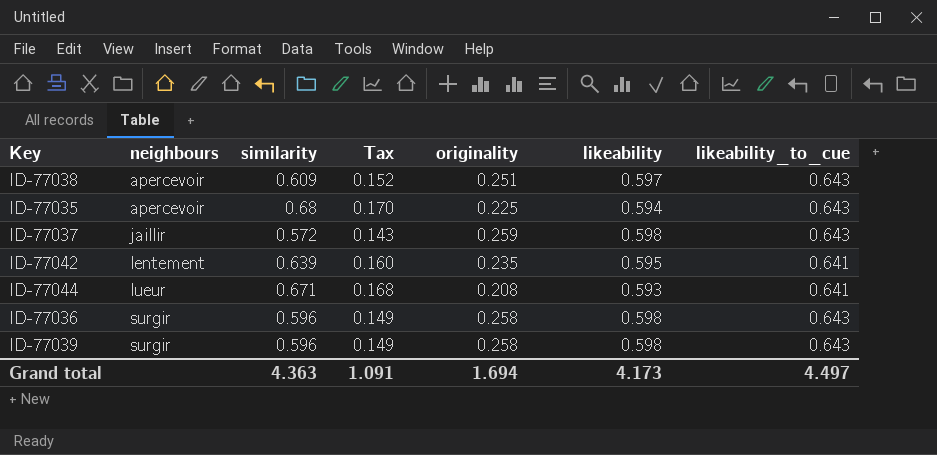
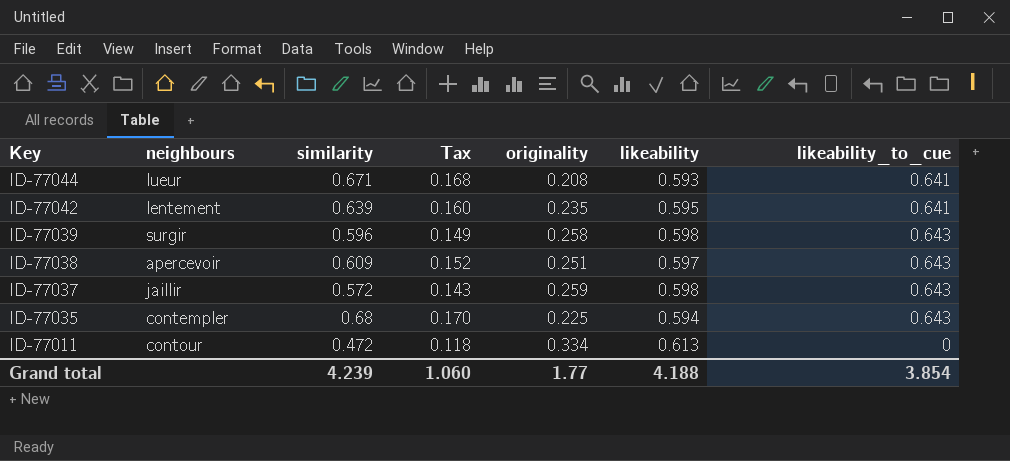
row order: neighbours ascending -> Key descending
row ID-77036: surgir | 0.596 | 0.149 | 0.258 | 0.598 | 0.643 -> none
ID-77035 | neighbours: apercevoir -> contempler
row ID-77011: none -> contour | 0.472 | 0.118 | 0.334 | 0.613 | 0
Grand total | similarity: 4.363 -> 4.239
Grand total | Tax: 1.091 -> 1.060
Grand total | originality: 1.694 -> 1.77
Grand total | likeability: 4.173 -> 4.188
Grand total | likeability_to_cue: 4.497 -> 3.854

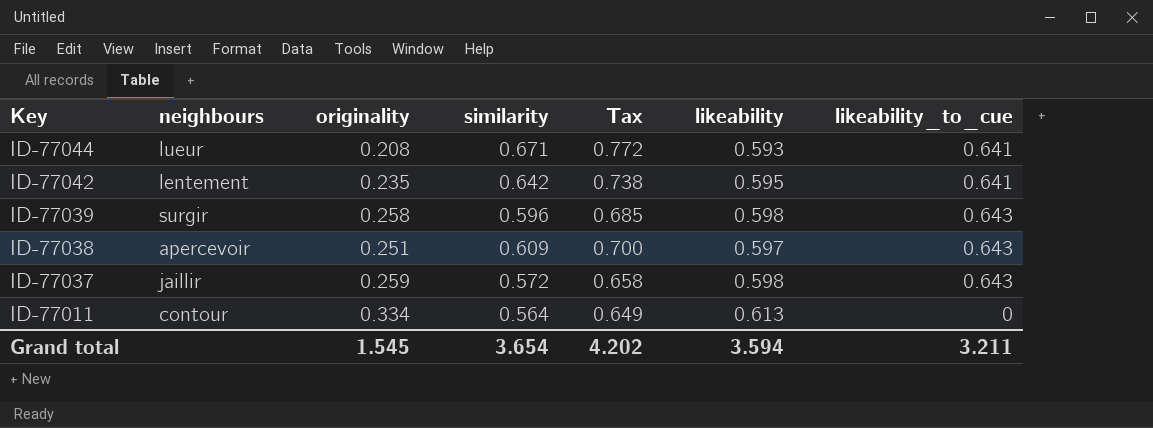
column originality | position: 5 -> 3
column Tax | formula: [similarity] * 0.25 -> [similarity] * 1.15
row ID-77035: contempler | 0.68 | 0.170 | 0.225 | 0.594 | 0.643 -> none
ID-77042 | similarity: 0.639 -> 0.642
ID-77011 | similarity: 0.472 -> 0.564
Grand total | originality: 1.77 -> 1.545
Grand total | similarity: 4.239 -> 3.654
Grand total | Tax: 1.060 -> 4.202
Grand total | likeability: 4.188 -> 3.594
Grand total | likeability_to_cue: 3.854 -> 3.211

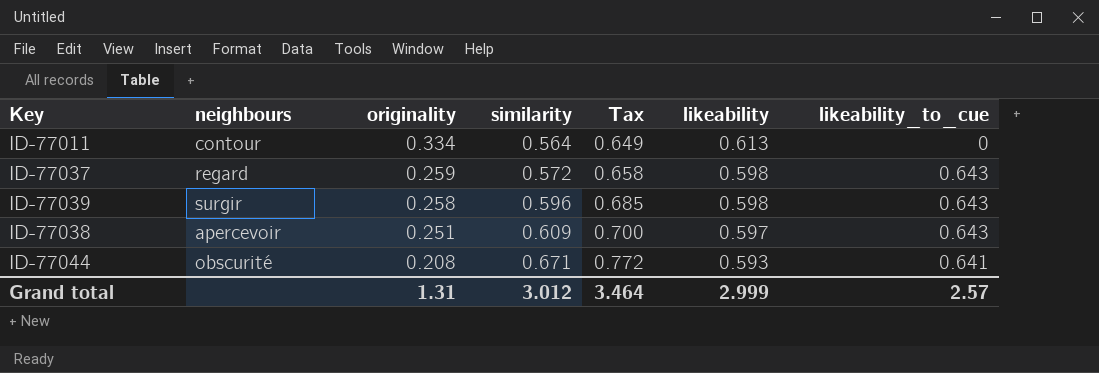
row order: Key descending -> originality descending
row ID-77042: lentement | 0.235 | 0.642 | 0.738 | 0.595 | 0.641 -> none
ID-77037 | neighbours: jaillir -> regard
ID-77044 | neighbours: lueur -> obscurité
Grand total | originality: 1.545 -> 1.31
Grand total | similarity: 3.654 -> 3.012
Grand total | Tax: 4.202 -> 3.464
Grand total | likeability: 3.594 -> 2.999
Grand total | likeability_to_cue: 3.211 -> 2.57

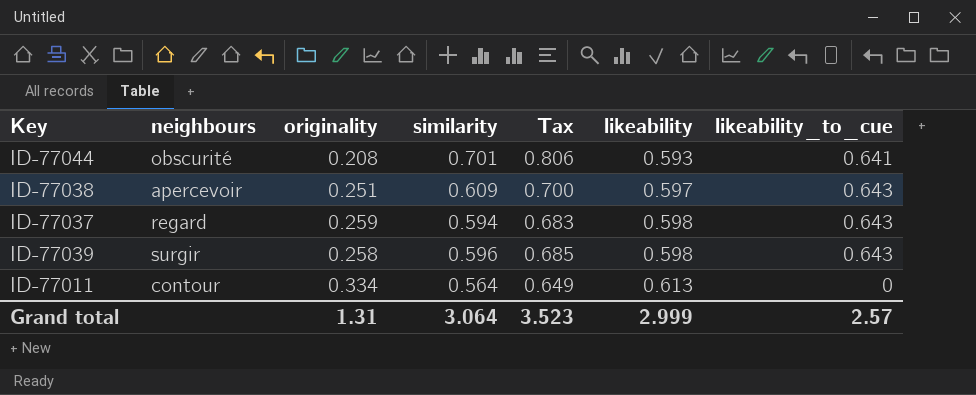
row order: originality descending -> likeability ascending
ID-77044 | similarity: 0.671 -> 0.701
ID-77044 | Tax: 0.772 -> 0.806
ID-77037 | similarity: 0.572 -> 0.594
ID-77037 | Tax: 0.658 -> 0.683
Grand total | similarity: 3.012 -> 3.064
Grand total | Tax: 3.464 -> 3.523

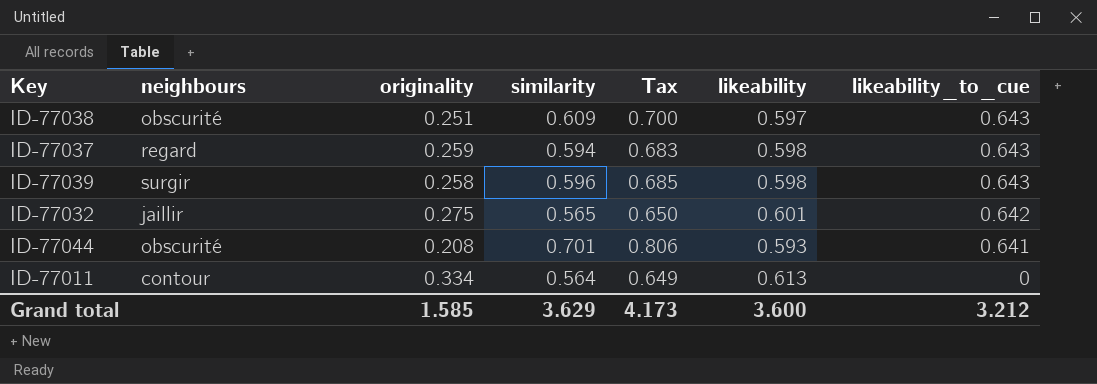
row order: likeability ascending -> likeability_to_cue descending
ID-77038 | neighbours: apercevoir -> obscurité
row ID-77032: none -> jaillir | 0.275 | 0.565 | 0.650 | 0.601 | 0.642
Grand total | originality: 1.31 -> 1.585
Grand total | similarity: 3.064 -> 3.629
Grand total | Tax: 3.523 -> 4.173
Grand total | likeability: 2.999 -> 3.600
Grand total | likeability_to_cue: 2.57 -> 3.212

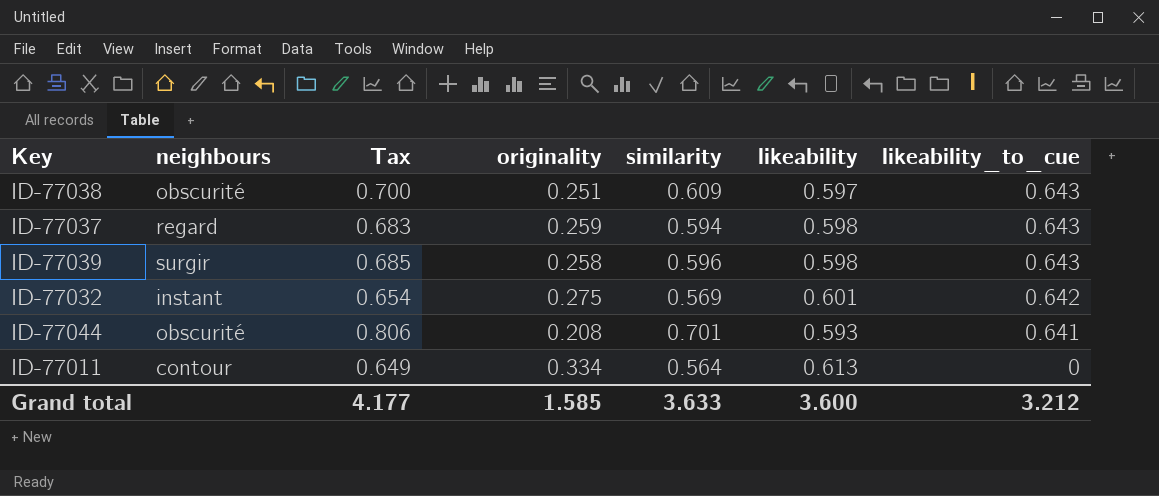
column Tax | position: 5 -> 3
ID-77032 | neighbours: jaillir -> instant
ID-77032 | Tax: 0.650 -> 0.654
ID-77032 | similarity: 0.565 -> 0.569
Grand total | Tax: 4.173 -> 4.177
Grand total | similarity: 3.629 -> 3.633

